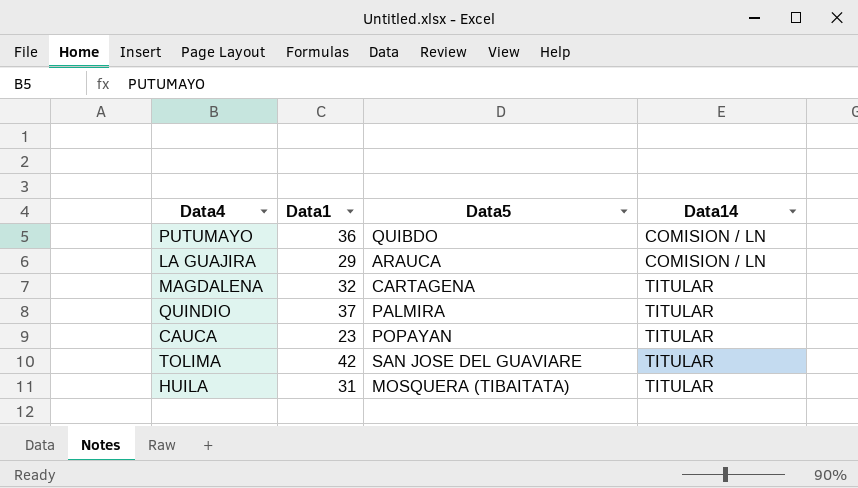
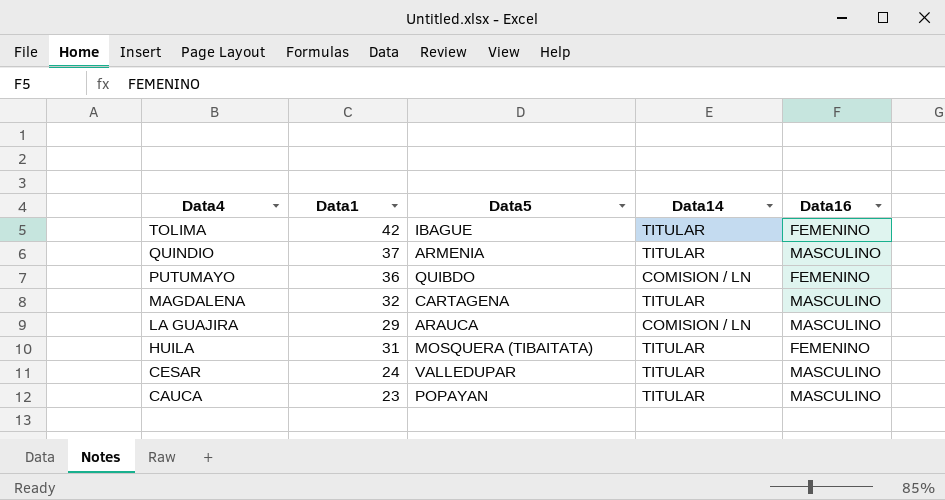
row order: Data14 ascending -> Data4 descending
column Data16 | position: none -> 5
TOLIMA | Data5: SAN JOSE DEL GUAVIARE -> IBAGUE
QUINDIO | Data5: PALMIRA -> ARMENIA
row CESAR: none -> 24 | VALLEDUPAR | TITULAR | MASCULINO

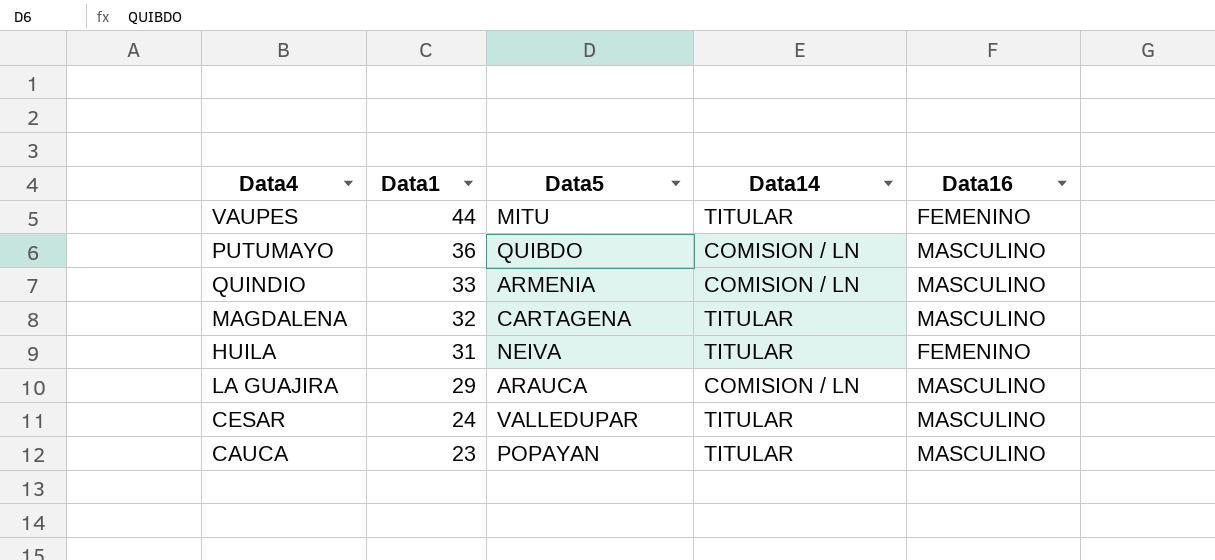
row order: Data4 descending -> Data1 descending
row TOLIMA: 42 | IBAGUE | TITULAR | FEMENINO -> none
row VAUPES: none -> 44 | MITU | TITULAR | FEMENINO
PUTUMAYO | Data16: FEMENINO -> MASCULINO
QUINDIO | Data1: 37 -> 33
QUINDIO | Data14: TITULAR -> COMISION / LN
HUILA | Data5: MOSQUERA (TIBAITATA) -> NEIVA

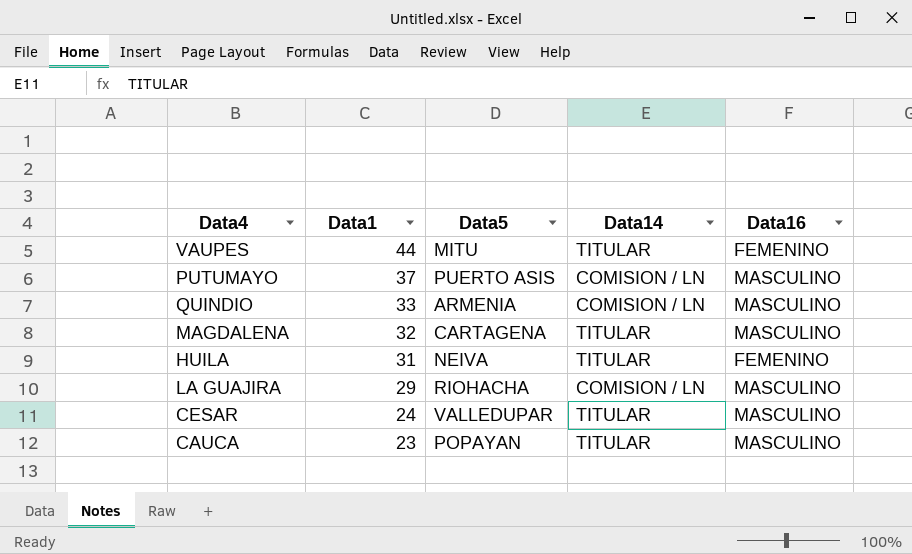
PUTUMAYO | Data1: 36 -> 37
PUTUMAYO | Data5: QUIBDO -> PUERTO ASIS
LA GUAJIRA | Data5: ARAUCA -> RIOHACHA

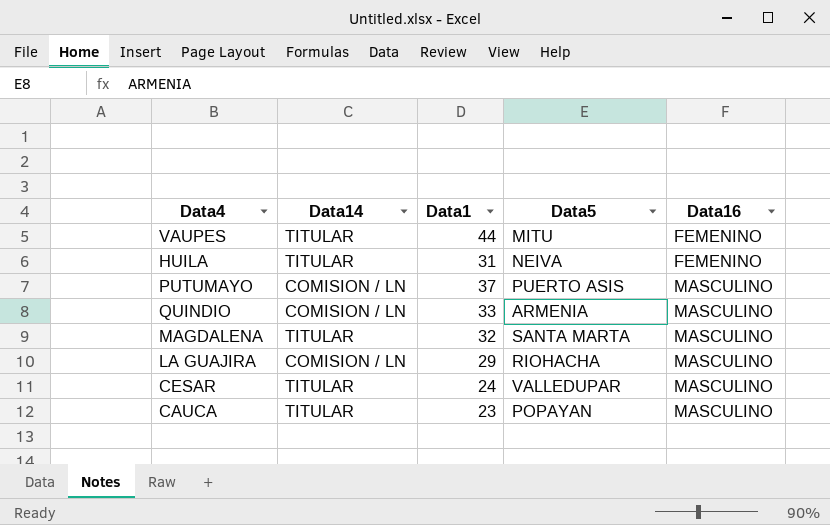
row order: Data1 descending -> Data16 ascending
column Data14 | position: 4 -> 2
MAGDALENA | Data5: CARTAGENA -> SANTA MARTA

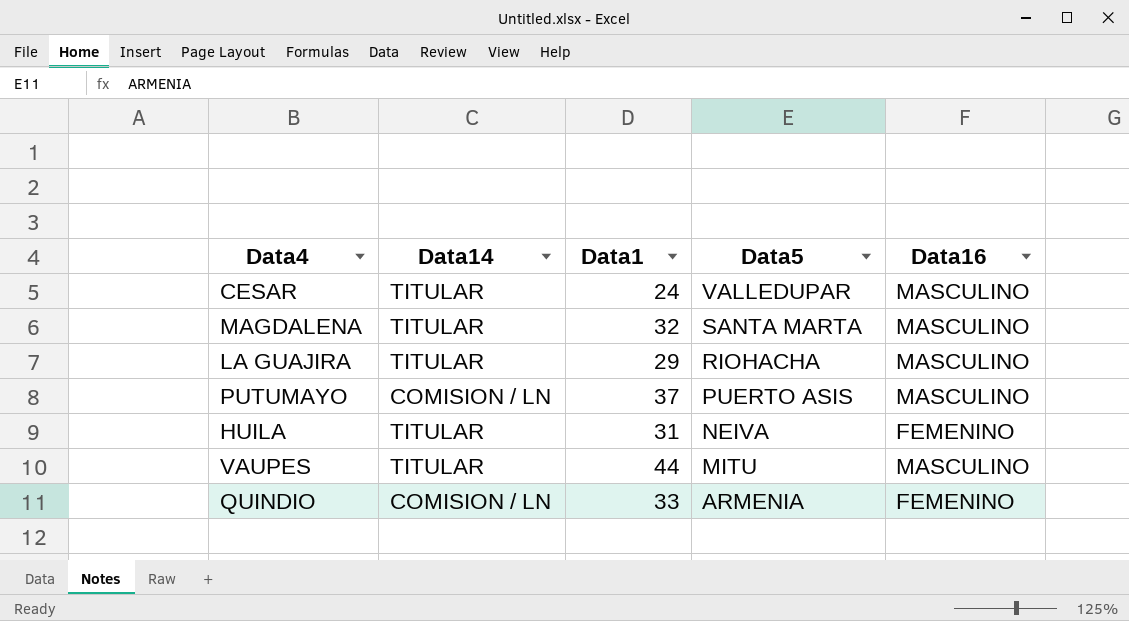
row order: Data16 ascending -> Data5 descending
row CAUCA: TITULAR | 23 | POPAYAN | MASCULINO -> none
LA GUAJIRA | Data14: COMISION / LN -> TITULAR
VAUPES | Data16: FEMENINO -> MASCULINO
QUINDIO | Data16: MASCULINO -> FEMENINO

